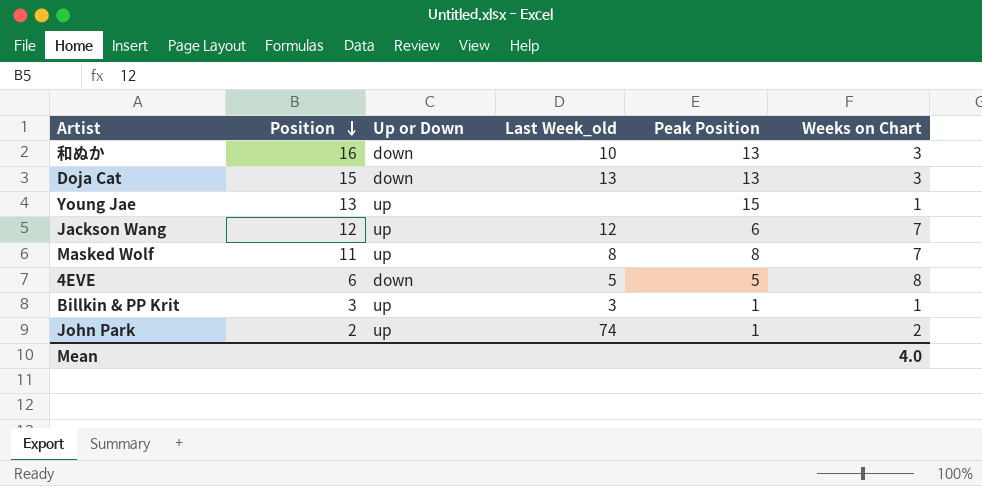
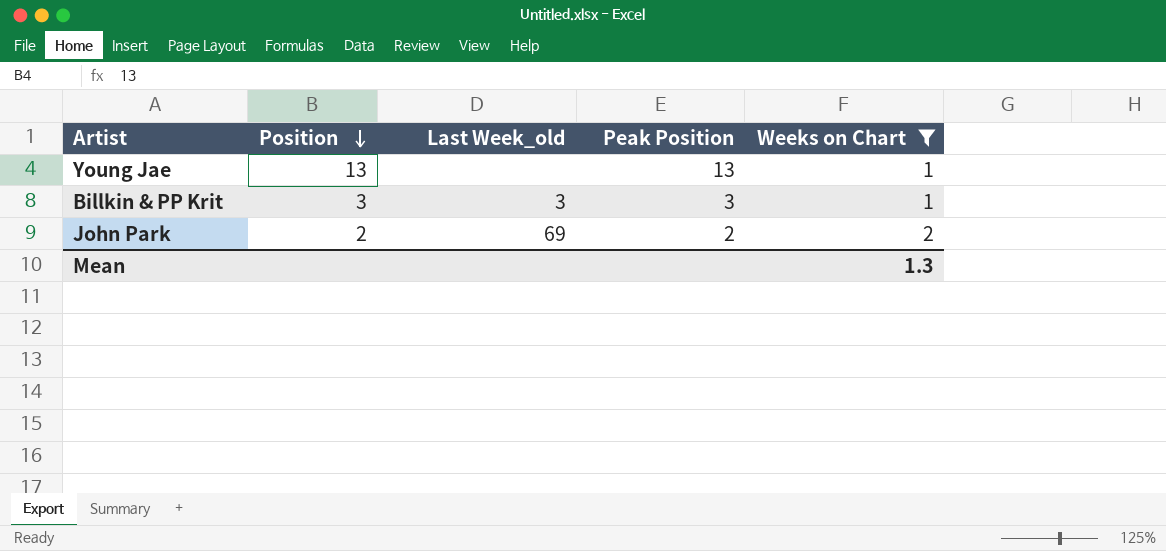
filter: none -> Weeks on Chart <= 2
column Up or Down | position: 3 -> none
Young Jae | Peak Position: 15 -> 13
Billkin & PP Krit | Peak Position: 1 -> 3
John Park | Last Week_old: 74 -> 69
John Park | Peak Position: 1 -> 2
Mean | Weeks on Chart: 4.0 -> 1.3

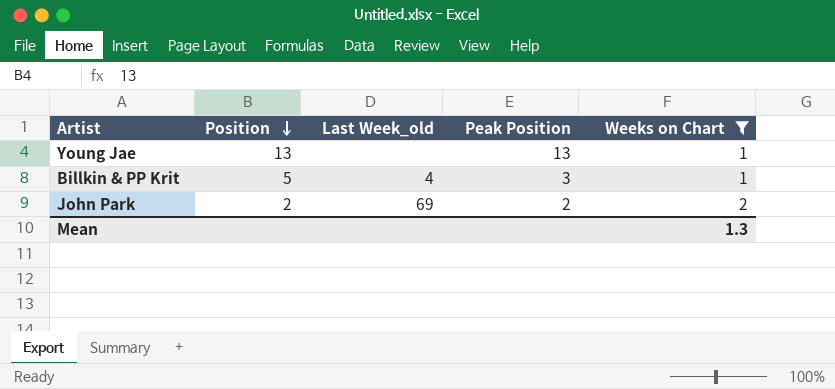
Billkin & PP Krit | Position: 3 -> 5
Billkin & PP Krit | Last Week_old: 3 -> 4

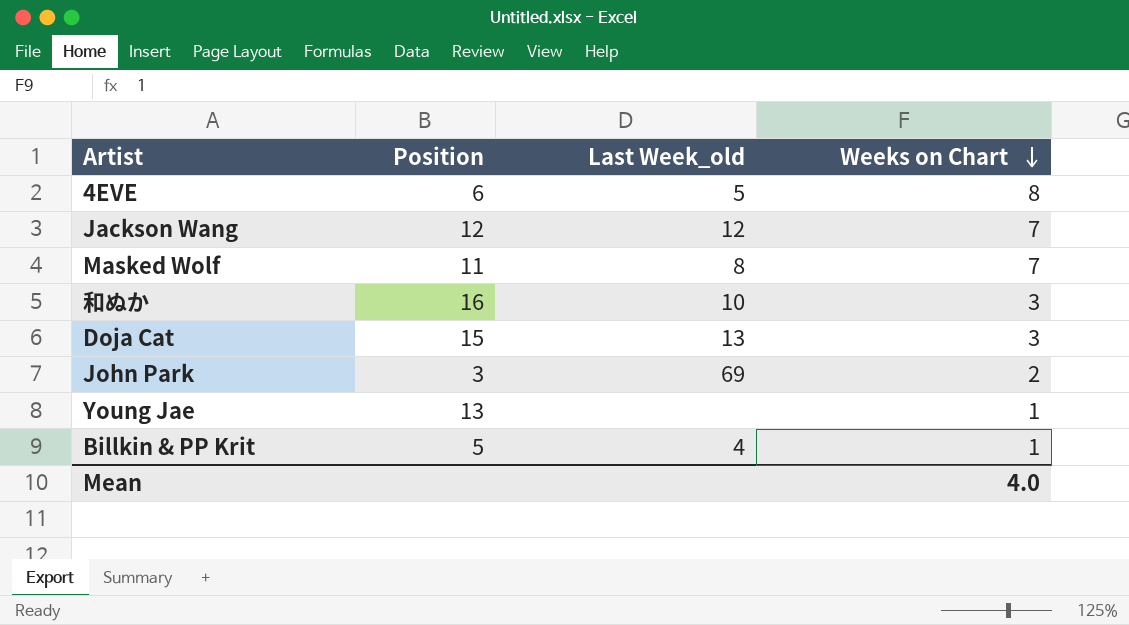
filter: Weeks on Chart <= 2 -> none
row order: Position descending -> Weeks on Chart descending
column Peak Position | position: 4 -> none
John Park | Position: 2 -> 3
Mean | Weeks on Chart: 1.3 -> 4.0

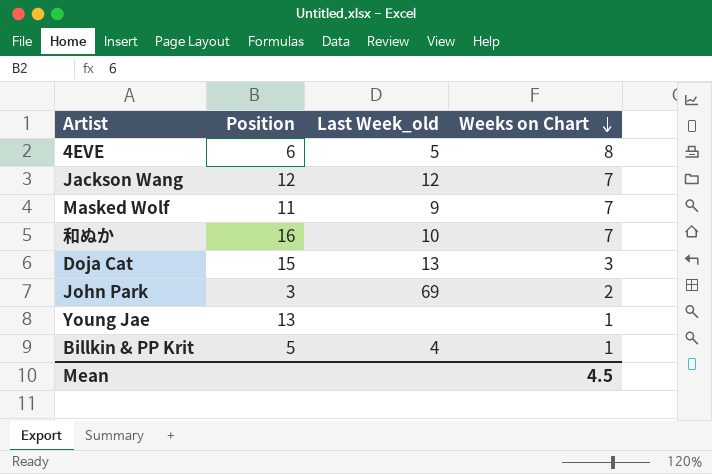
Masked Wolf | Last Week_old: 8 -> 9
和ぬか | Weeks on Chart: 3 -> 7
Mean | Weeks on Chart: 4.0 -> 4.5

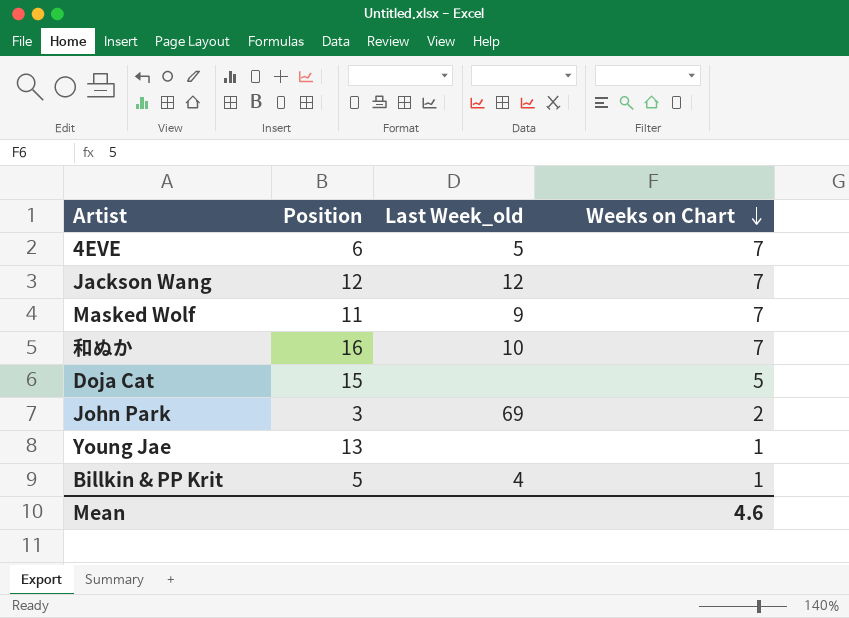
4EVE | Weeks on Chart: 8 -> 7
Doja Cat | Last Week_old: 13 -> none
Doja Cat | Weeks on Chart: 3 -> 5
Mean | Weeks on Chart: 4.5 -> 4.6

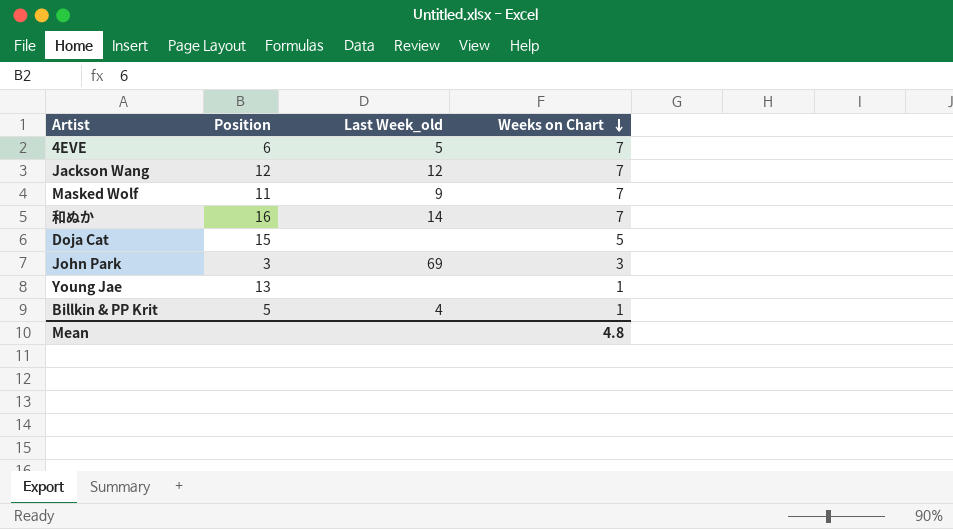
和ぬか | Last Week_old: 10 -> 14
John Park | Weeks on Chart: 2 -> 3
Mean | Weeks on Chart: 4.6 -> 4.8

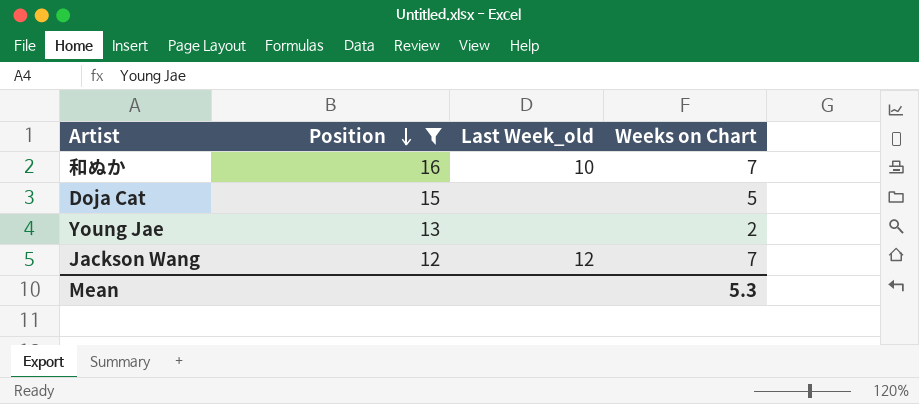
filter: none -> Position >= 12
row order: Weeks on Chart descending -> Position descending
和ぬか | Last Week_old: 14 -> 10
Young Jae | Weeks on Chart: 1 -> 2
Mean | Weeks on Chart: 4.8 -> 5.3

